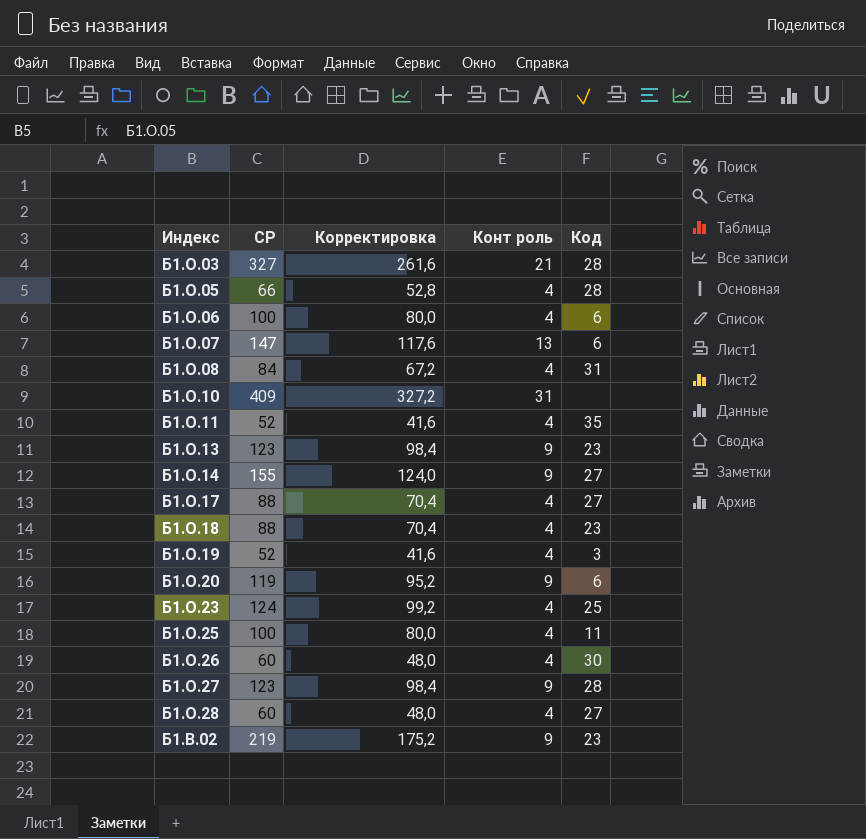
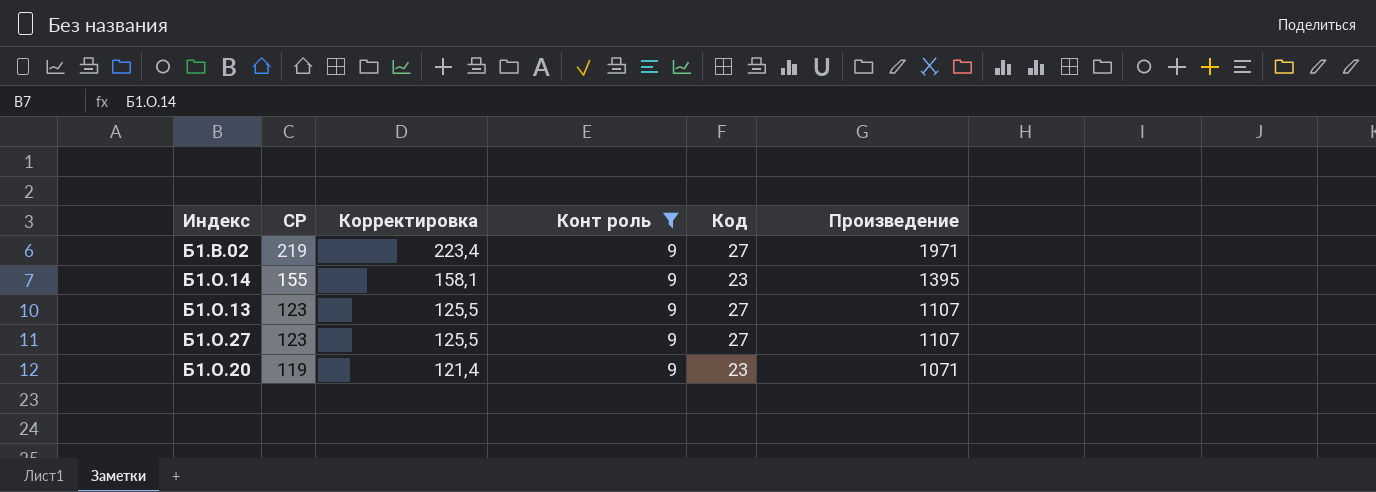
filter: none -> Конт роль = 9
row order: none -> СР descending
column Корректировка | formula: [СР] * 0,8 -> [СР] * 1,02
column Произведение | formula: none -> [СР] * [Конт роль]
Б1.В.02 | Код: 23 -> 27
Б1.О.14 | Код: 27 -> 23
Б1.О.13 | Код: 23 -> 27
Б1.О.27 | Код: 28 -> 27
Б1.О.20 | Код: 6 -> 23

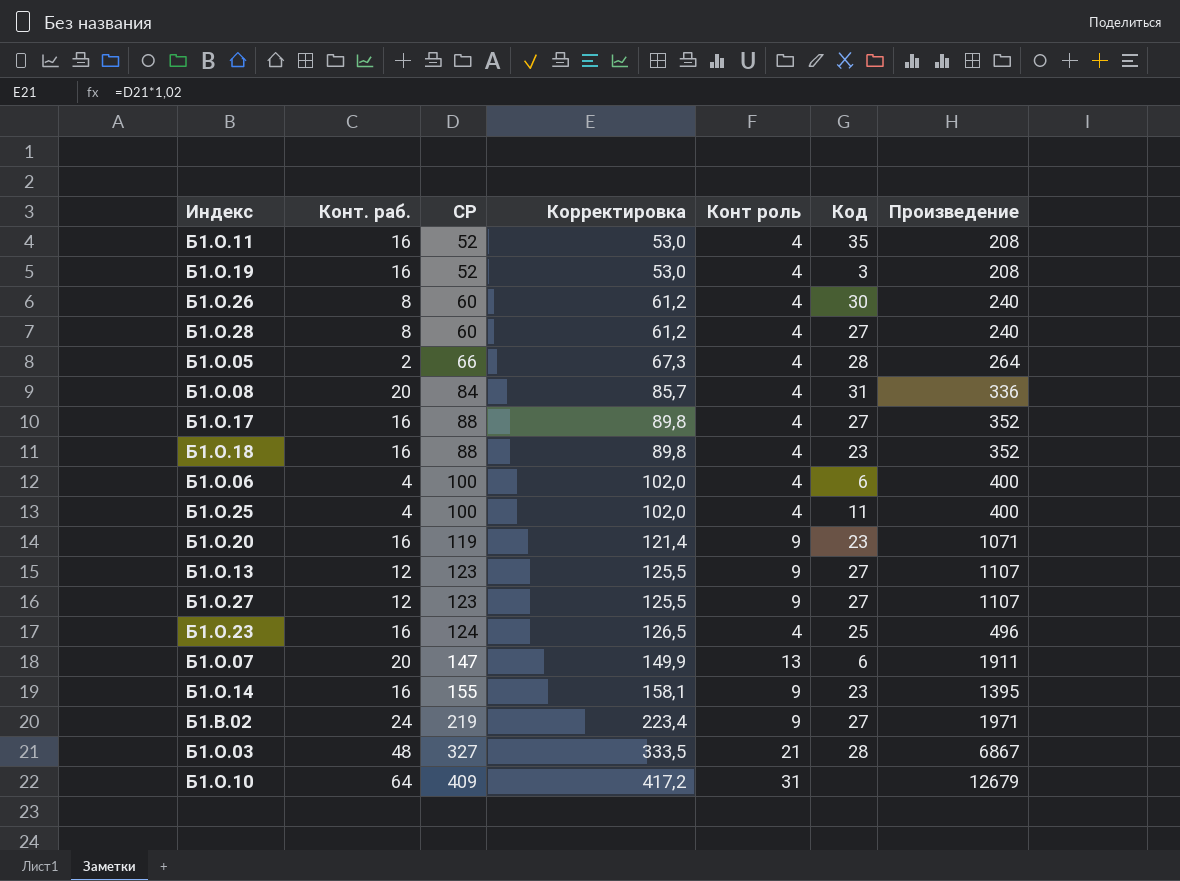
filter: Конт роль = 9 -> none
row order: СР descending -> СР ascending
column Конт. раб. | position: none -> 2

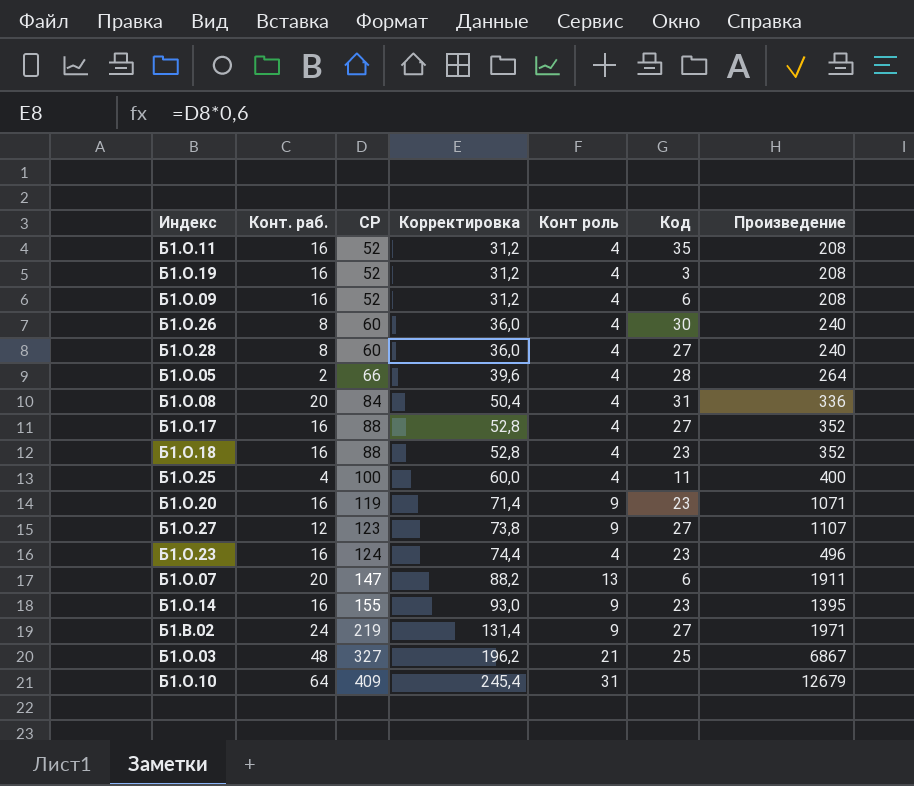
column Корректировка | formula: [СР] * 1,02 -> [СР] * 0,6
row Б1.О.06: 4 | 100 | 102,0 | 4 | 6 | 400 -> none
row Б1.О.13: 12 | 123 | 125,5 | 9 | 27 | 1107 -> none
row Б1.О.09: none -> 16 | 52 | 31,2 | 4 | 6 | 208
Б1.О.23 | Код: 25 -> 23
Б1.О.03 | Код: 28 -> 25

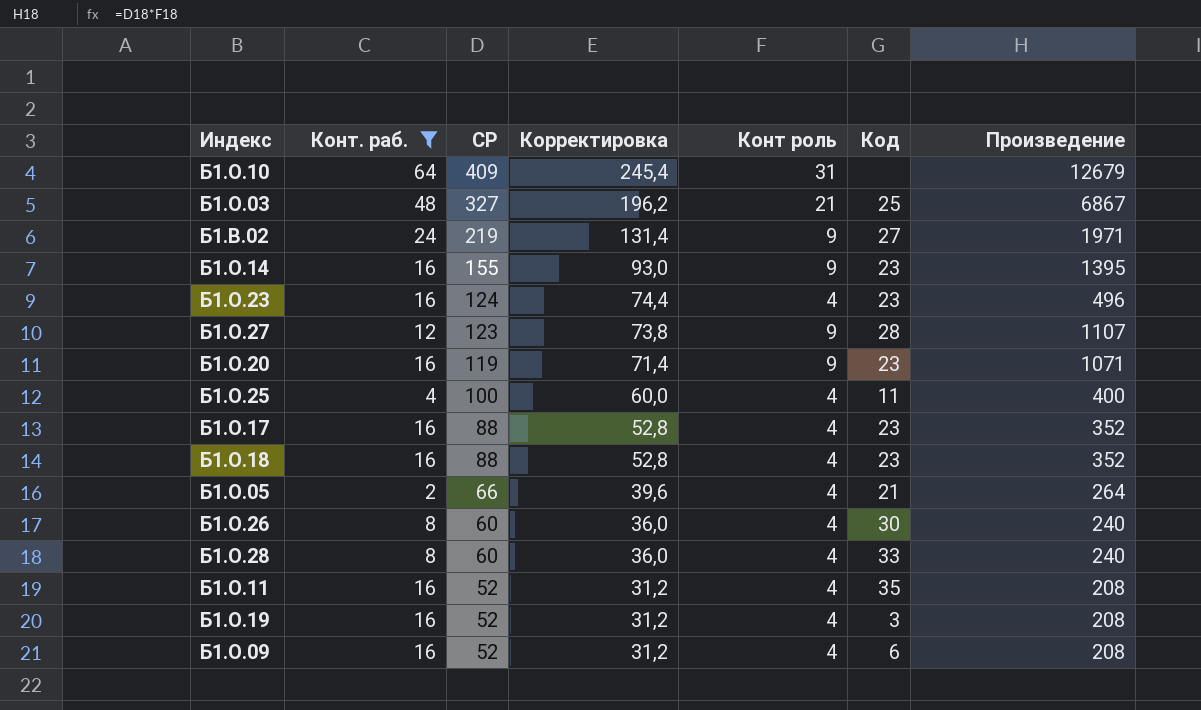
filter: none -> Конт. раб. != 20
row order: СР ascending -> СР descending
Б1.О.27 | Код: 27 -> 28
Б1.О.17 | Код: 27 -> 23
Б1.О.05 | Код: 28 -> 21
Б1.О.28 | Код: 27 -> 33

